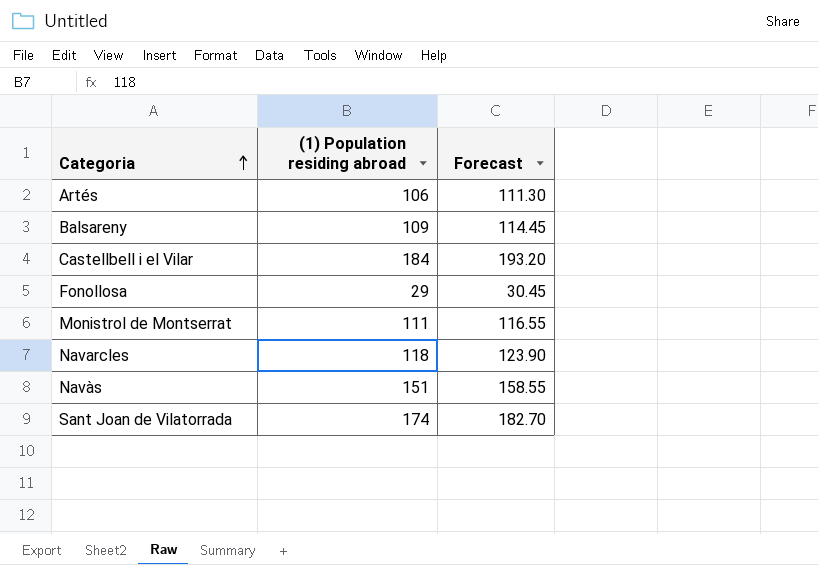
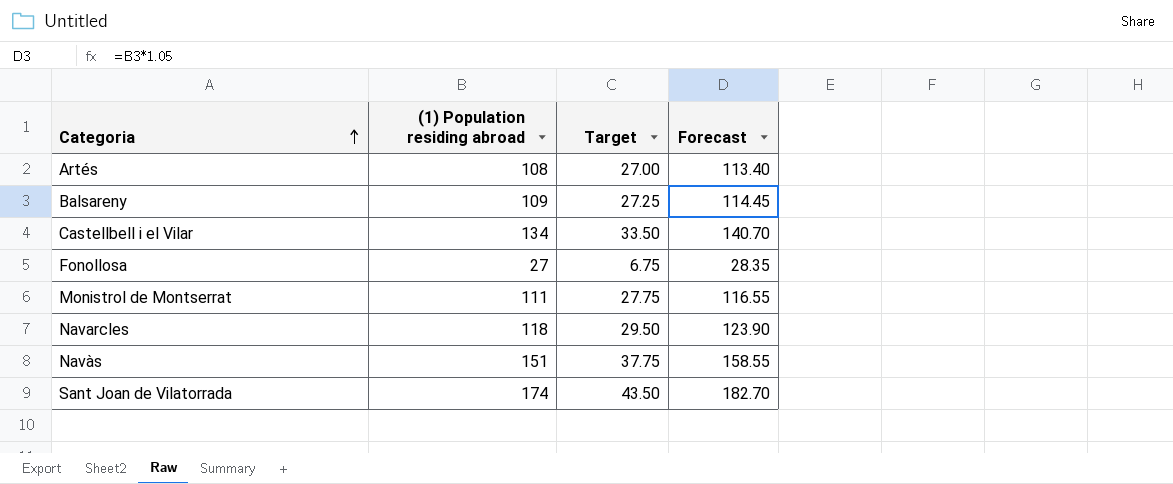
column Target | formula: none -> [(1) Population residing abroad] * 0.25
Artés | (1) Population residing abroad: 106 -> 108
Artés | Forecast: 111.30 -> 113.40
Castellbell i el Vilar | (1) Population residing abroad: 184 -> 134
Castellbell i el Vilar | Forecast: 193.20 -> 140.70
Fonollosa | (1) Population residing abroad: 29 -> 27
Fonollosa | Forecast: 30.45 -> 28.35

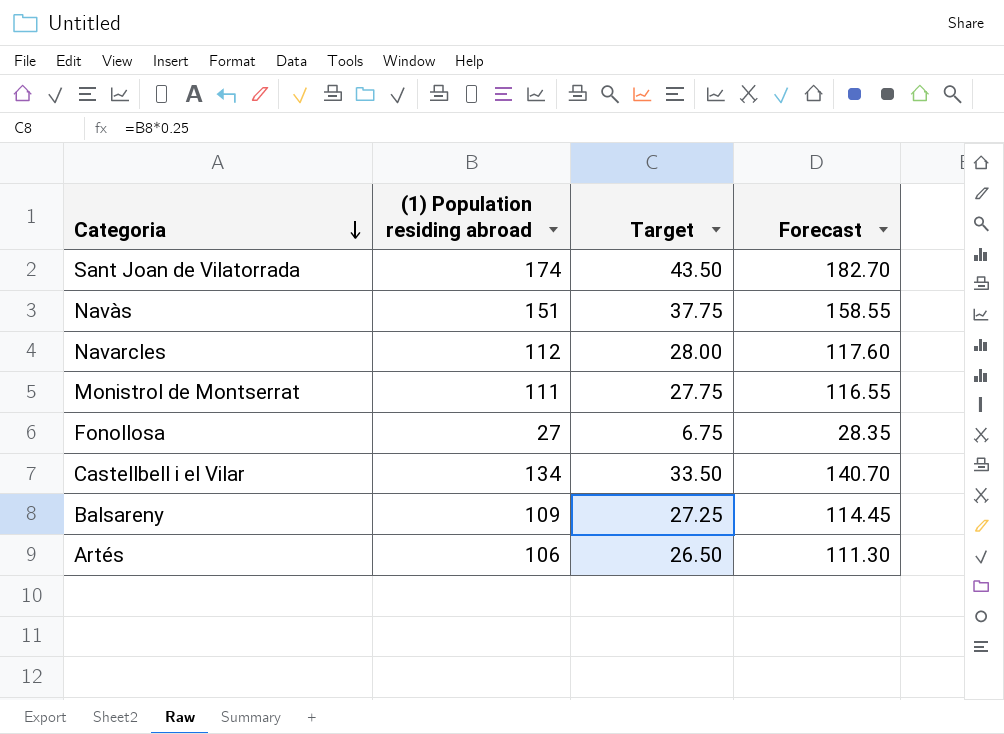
row order: Categoria ascending -> Categoria descending
Navarcles | (1) Population residing abroad: 118 -> 112
Navarcles | Target: 29.50 -> 28.00
Navarcles | Forecast: 123.90 -> 117.60
Artés | (1) Population residing abroad: 108 -> 106
Artés | Target: 27.00 -> 26.50
Artés | Forecast: 113.40 -> 111.30

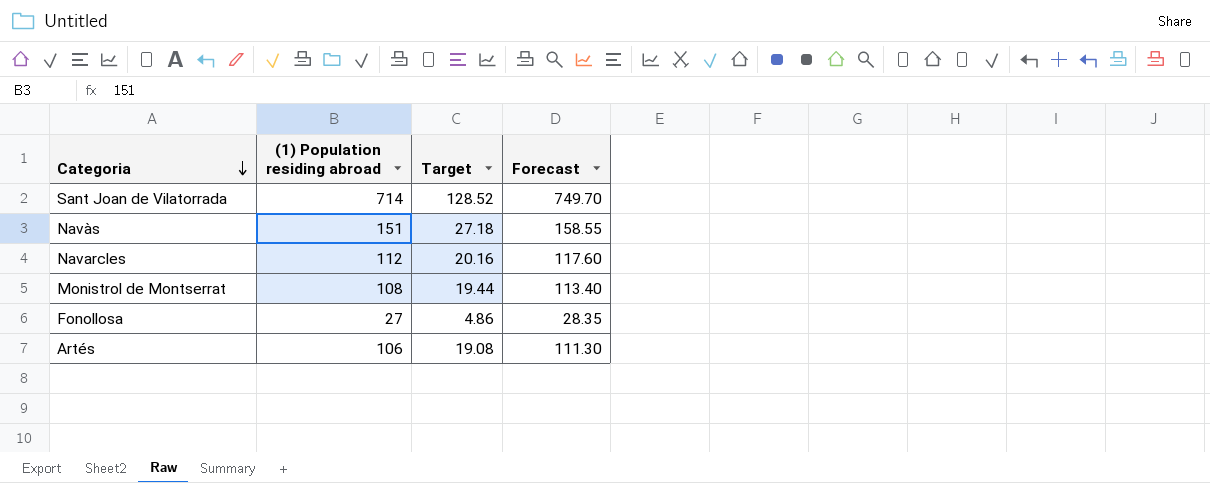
column Target | formula: [(1) Population residing abroad] * 0.25 -> [(1) Population residing abroad] * 0.18
row Castellbell i el Vilar: 134 | 33.50 | 140.70 -> none
row Balsareny: 109 | 27.25 | 114.45 -> none
Sant Joan de Vilatorrada | (1) Population residing abroad: 174 -> 714
Sant Joan de Vilatorrada | Forecast: 182.70 -> 749.70
Monistrol de Montserrat | (1) Population residing abroad: 111 -> 108
Monistrol de Montserrat | Forecast: 116.55 -> 113.40

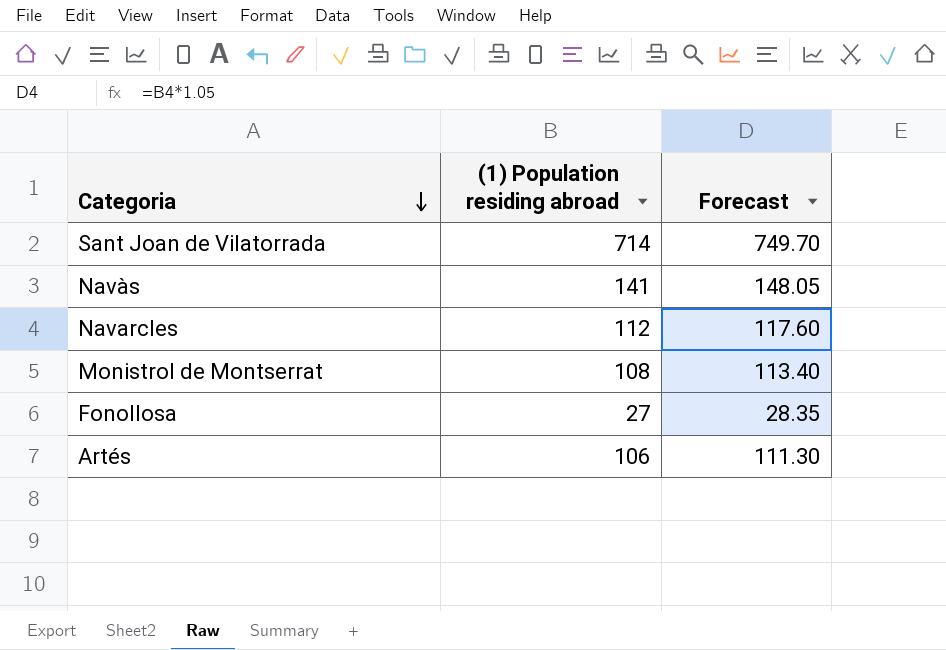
column Target | formula: [(1) Population residing abroad] * 0.18 -> none
Navàs | (1) Population residing abroad: 151 -> 141
Navàs | Forecast: 158.55 -> 148.05

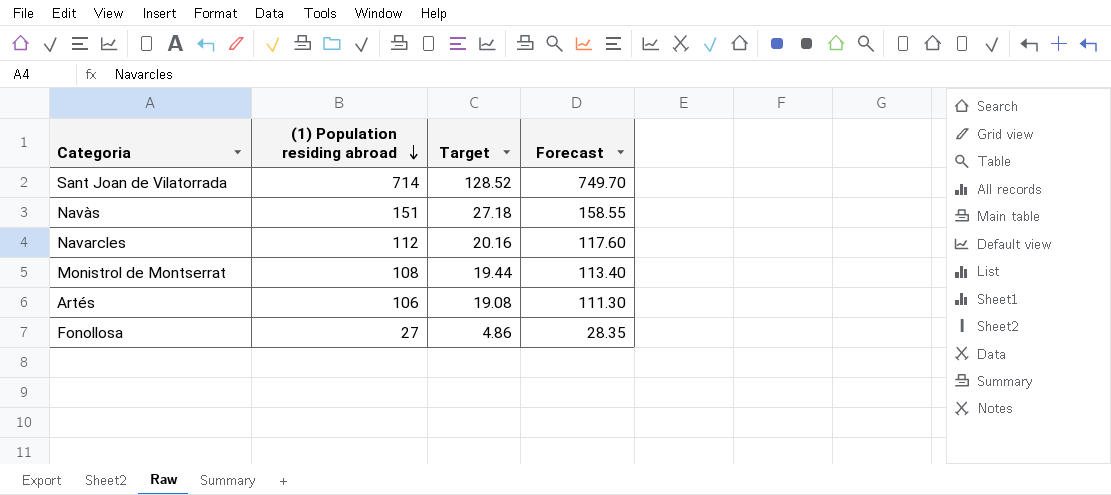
row order: Categoria descending -> (1) Population residing abroad descending
column Target | formula: none -> [(1) Population residing abroad] * 0.18
Navàs | (1) Population residing abroad: 141 -> 151
Navàs | Forecast: 148.05 -> 158.55

